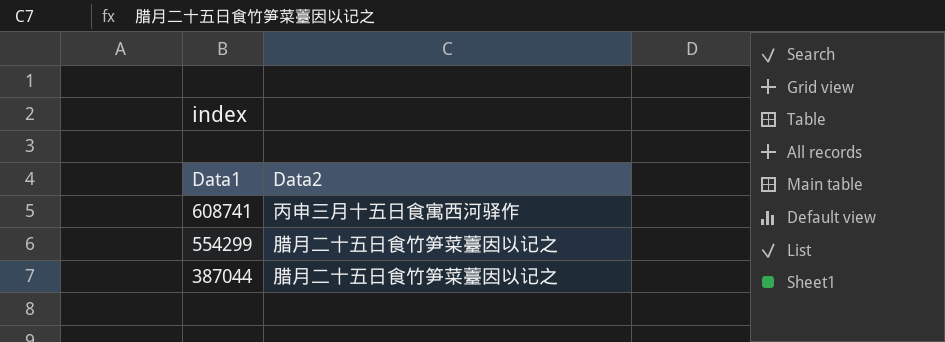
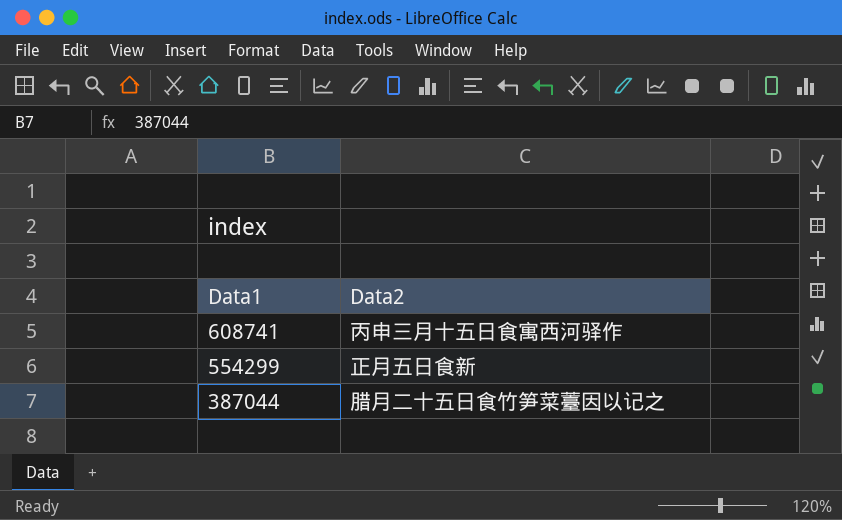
554299 | Data2: 腊月二十五日食竹笋菜薹因以记之 -> 正月五日食新

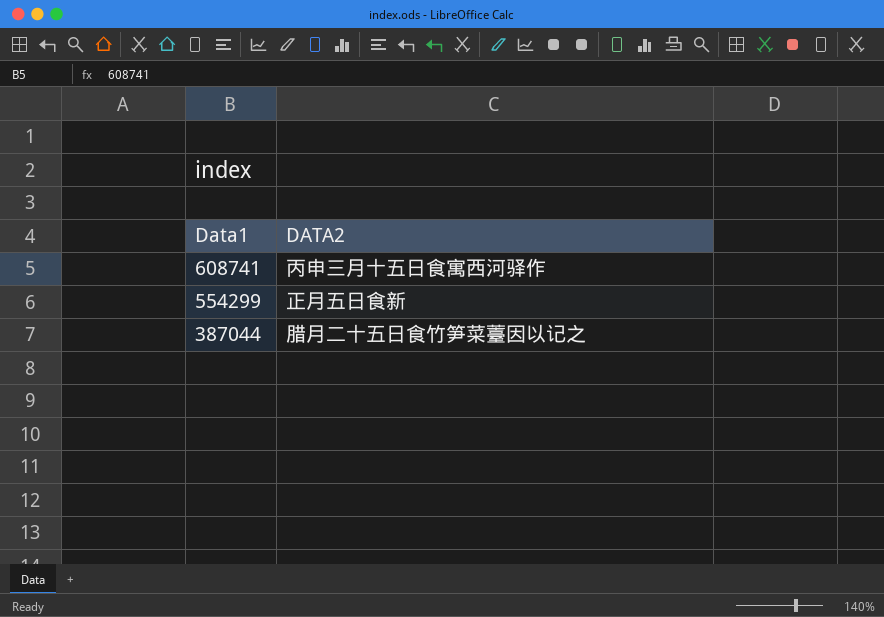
column name: Data2 -> DATA2

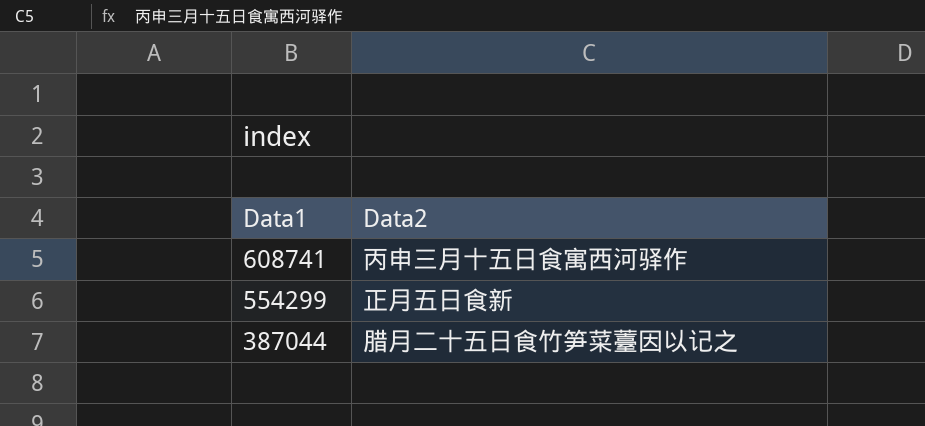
column name: DATA2 -> Data2

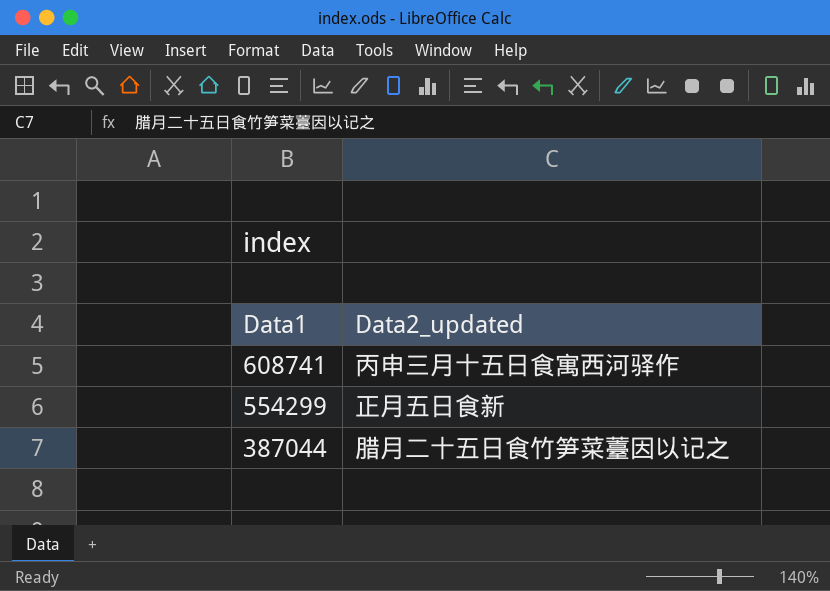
column name: Data2 -> Data2_updated

